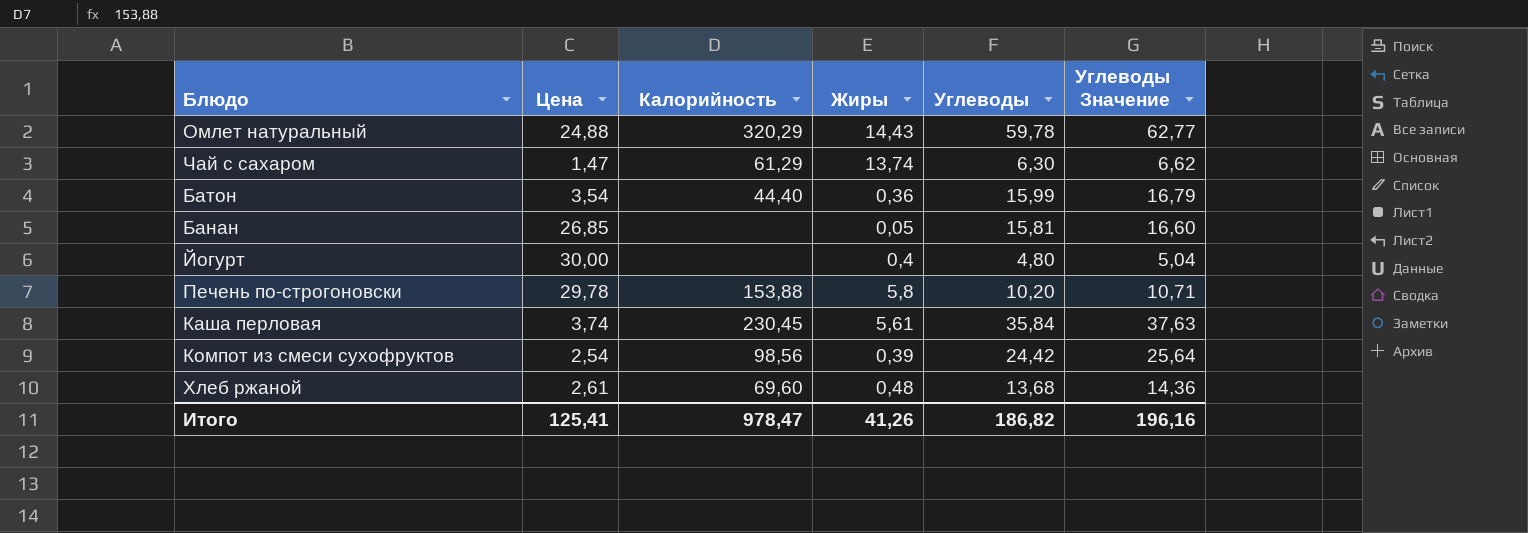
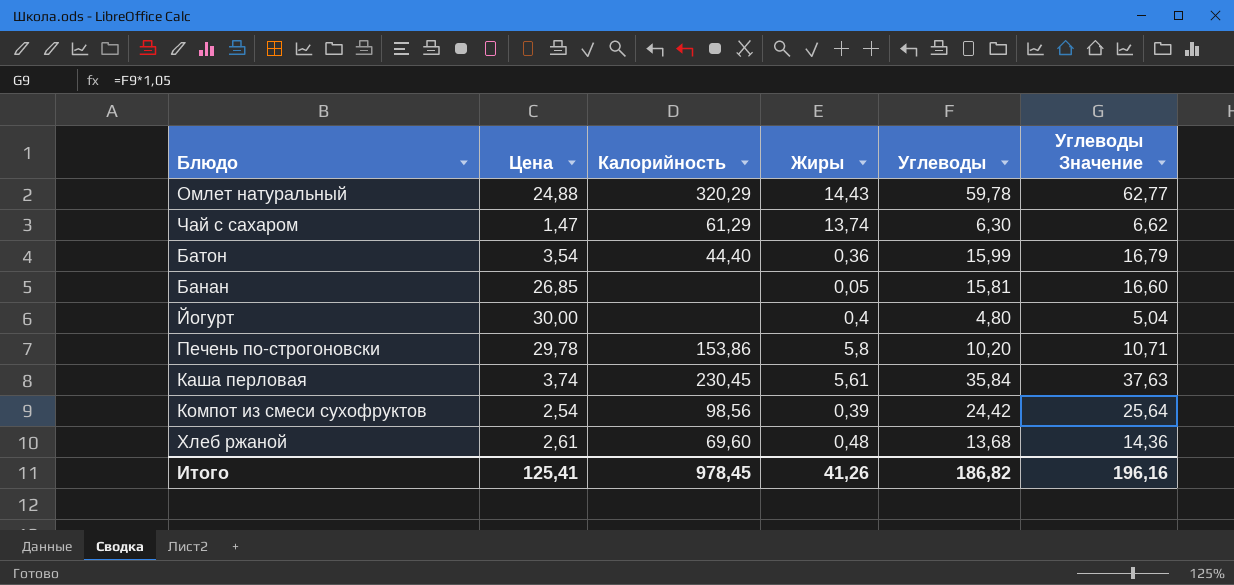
Печень по-строгоновски | Калорийность: 153,88 -> 153,86
Итого | Калорийность: 978,47 -> 978,45

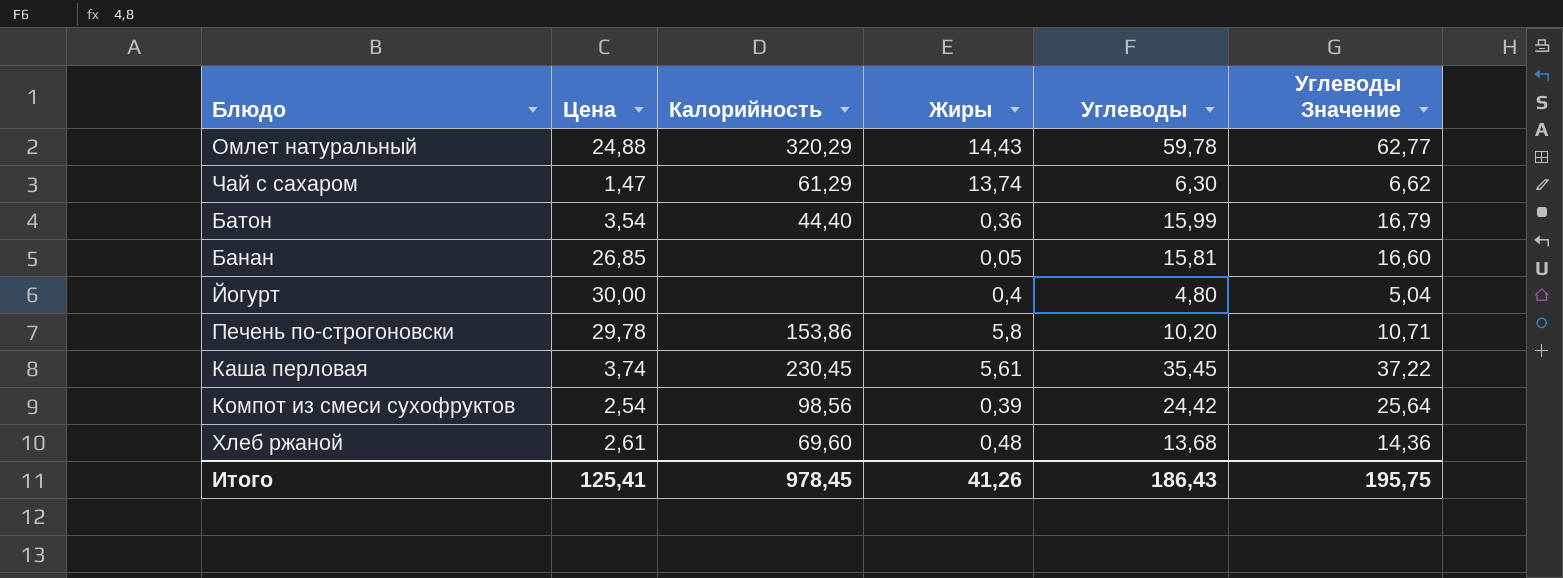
Каша перловая | Углеводы: 35,84 -> 35,45
Каша перловая | Углеводы Значение: 37,63 -> 37,22
Итого | Углеводы: 186,82 -> 186,43
Итого | Углеводы Значение: 196,16 -> 195,75

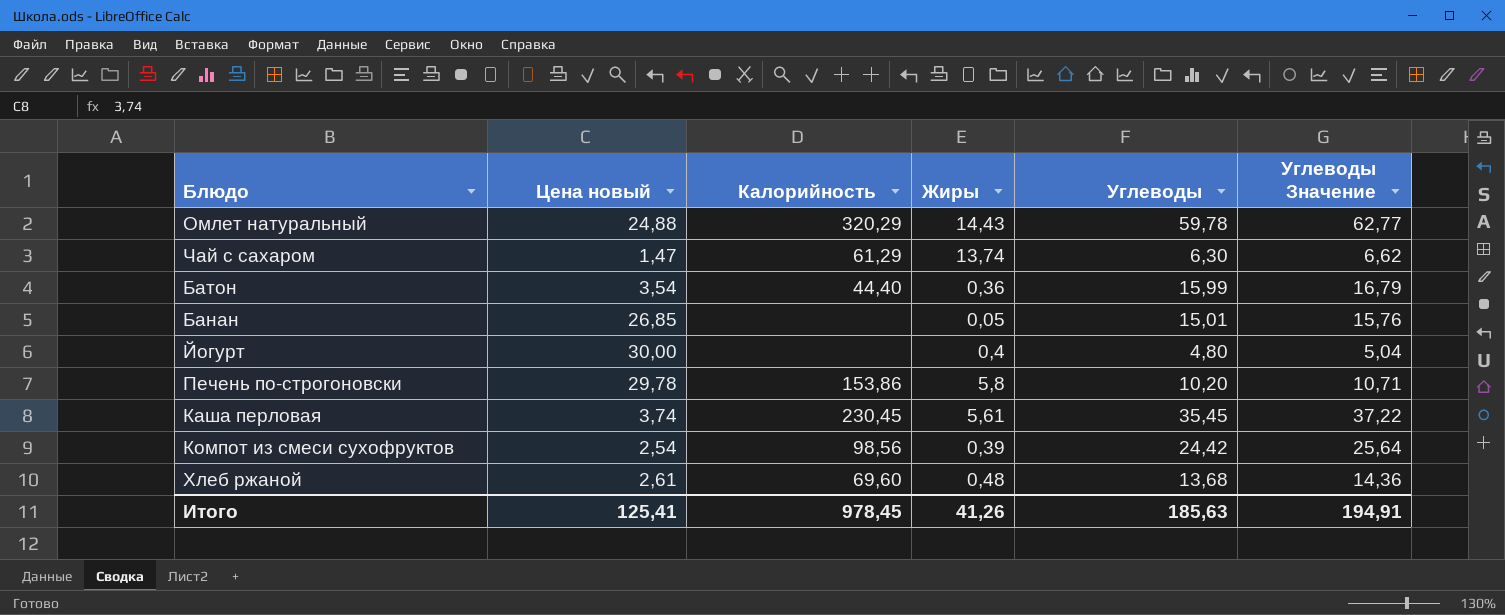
column name: Цена -> Цена новый
Банан | Углеводы: 15,81 -> 15,01
Банан | Углеводы Значение: 16,60 -> 15,76
Итого | Углеводы: 186,43 -> 185,63
Итого | Углеводы Значение: 195,75 -> 194,91

